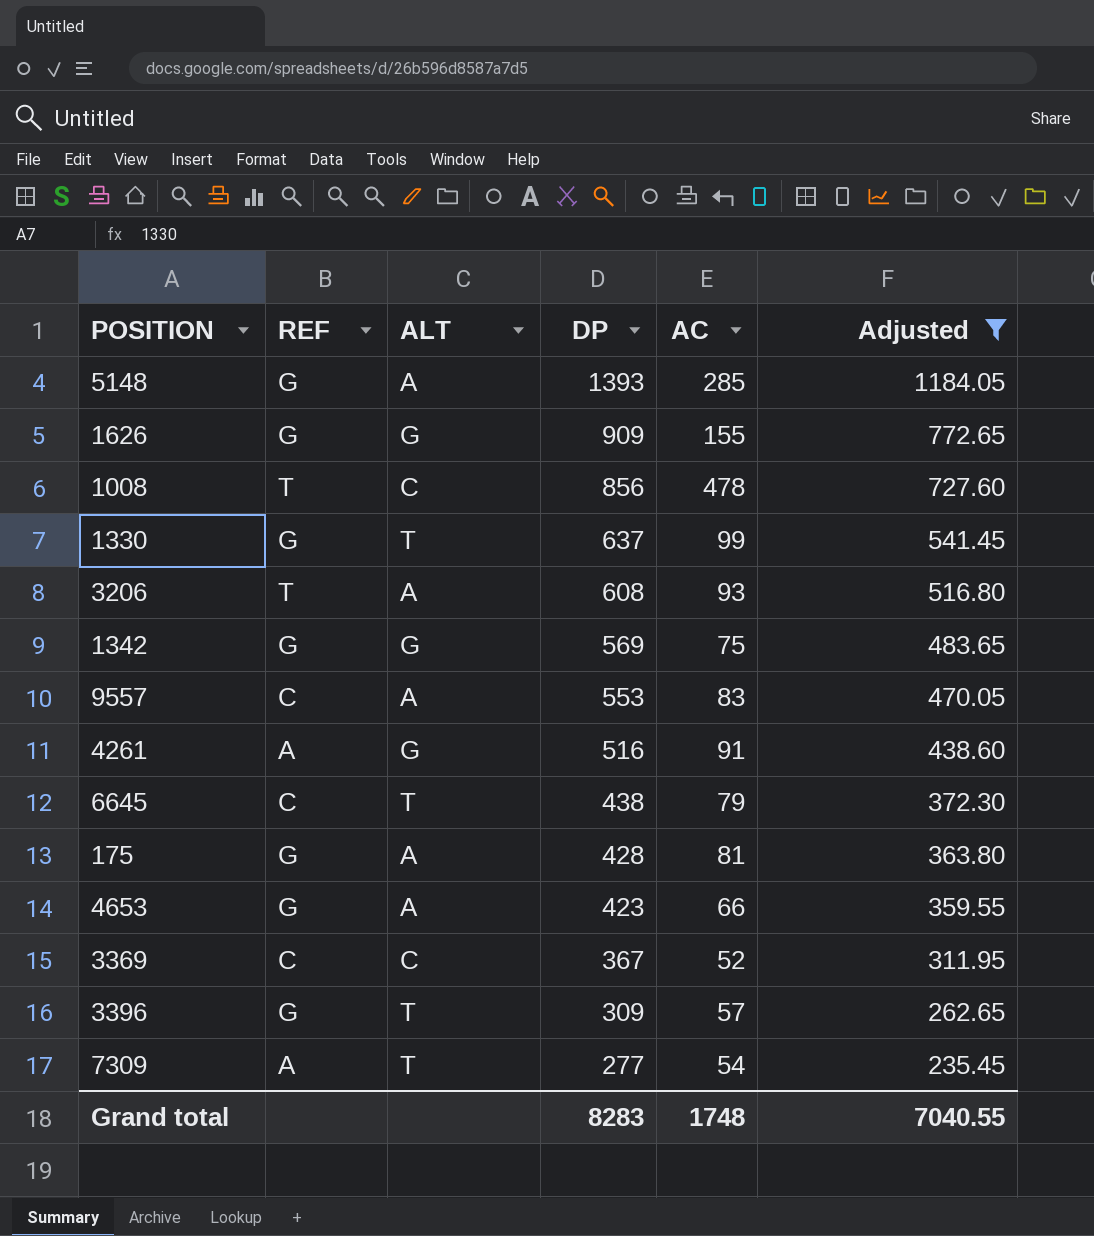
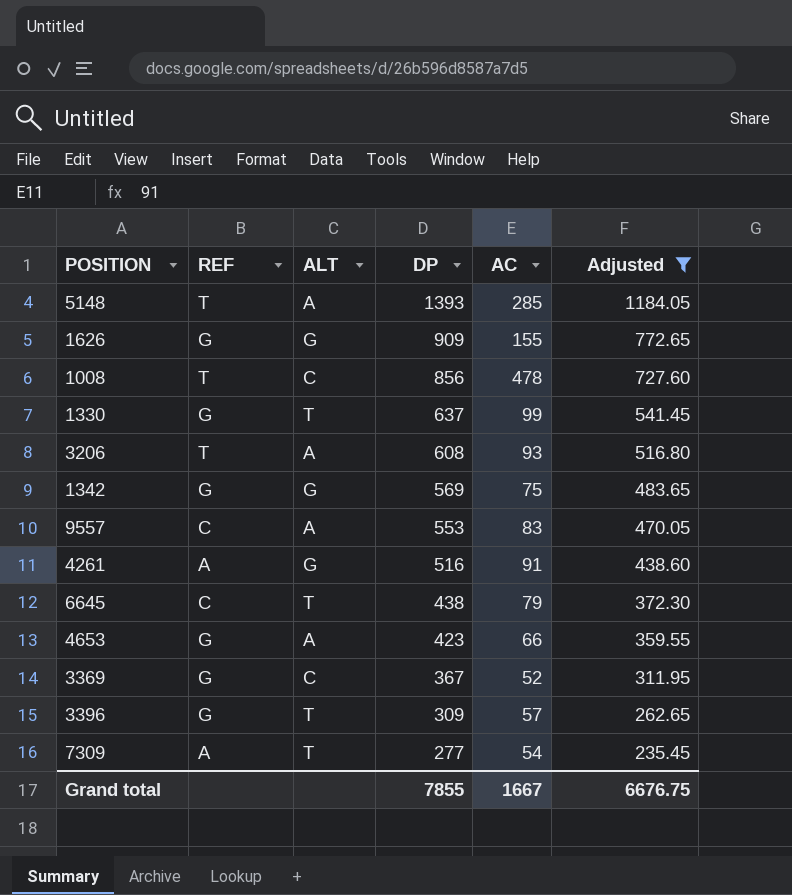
row 175: G | A | 428 | 81 | 363.80 -> none
5148 | REF: G -> T
3369 | REF: C -> G
Grand total | DP: 8283 -> 7855
Grand total | AC: 1748 -> 1667
Grand total | Adjusted: 7040.55 -> 6676.75

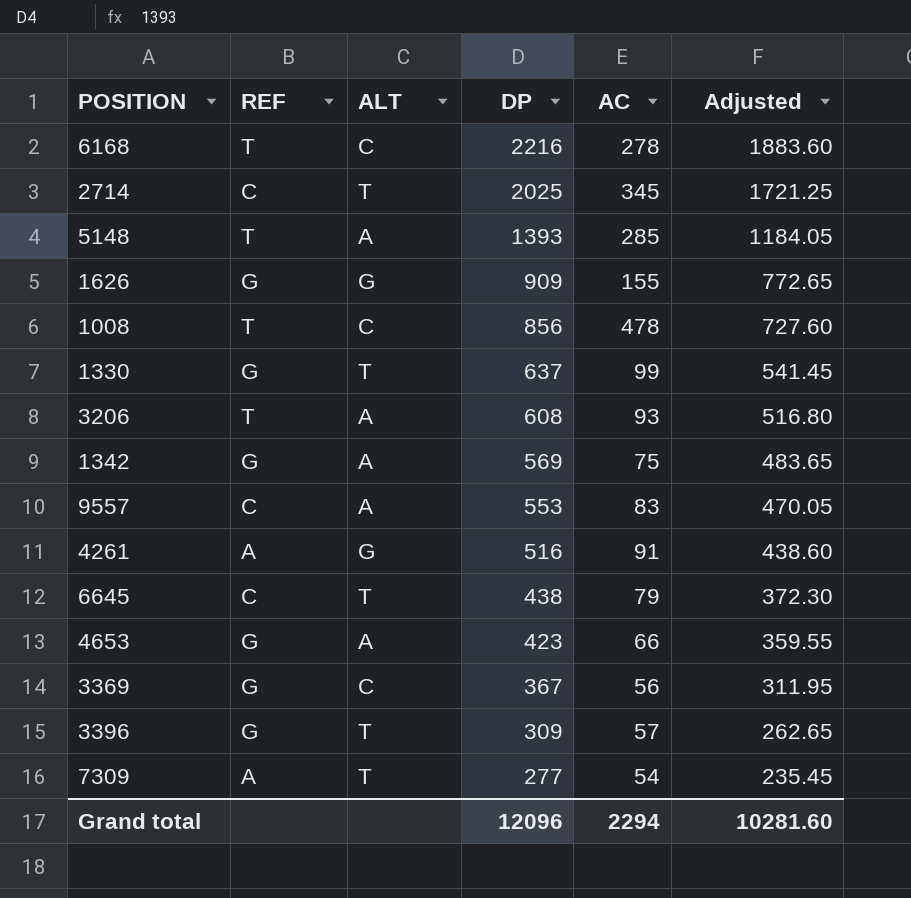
filter: Adjusted <= 1184.05 -> none
1342 | ALT: G -> A
3369 | AC: 52 -> 56
Grand total | DP: 7855 -> 12096
Grand total | AC: 1667 -> 2294
Grand total | Adjusted: 6676.75 -> 10281.60

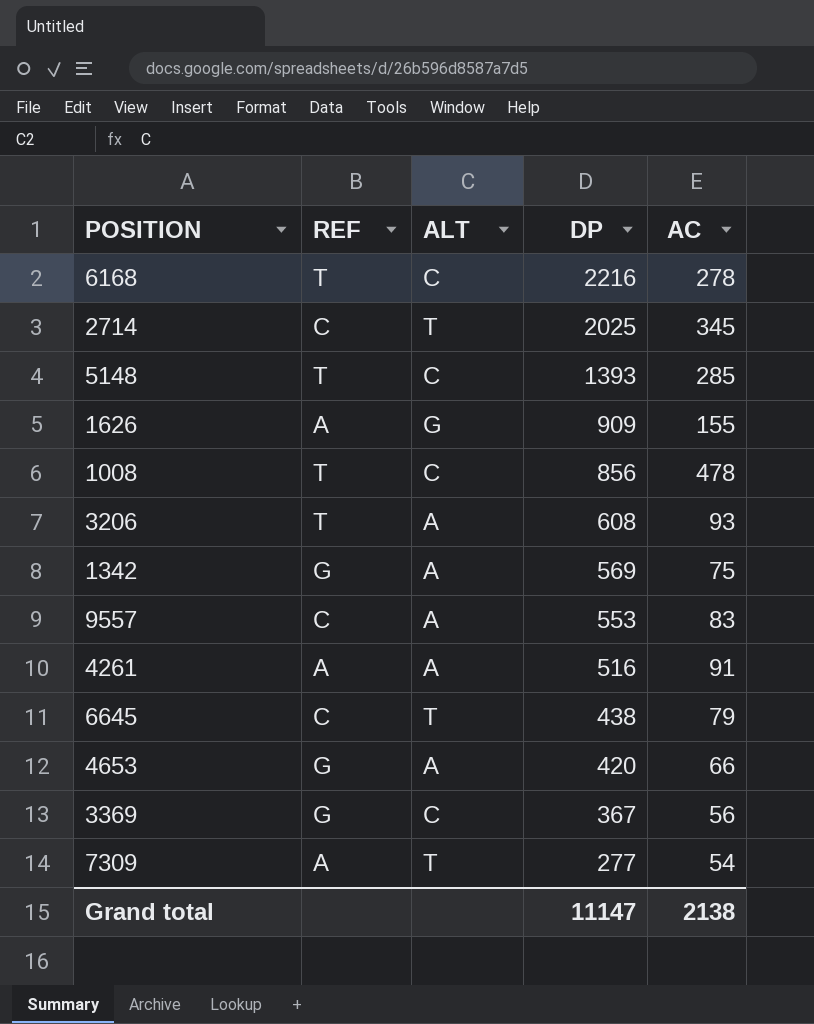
column Adjusted | formula: [DP] * 0.85 -> none
row 1330: G | T | 637 | 99 | 541.45 -> none
row 3396: G | T | 309 | 57 | 262.65 -> none
5148 | ALT: A -> C
1626 | REF: G -> A
4261 | ALT: G -> A
4653 | DP: 423 -> 420
Grand total | DP: 12096 -> 11147
Grand total | AC: 2294 -> 2138

